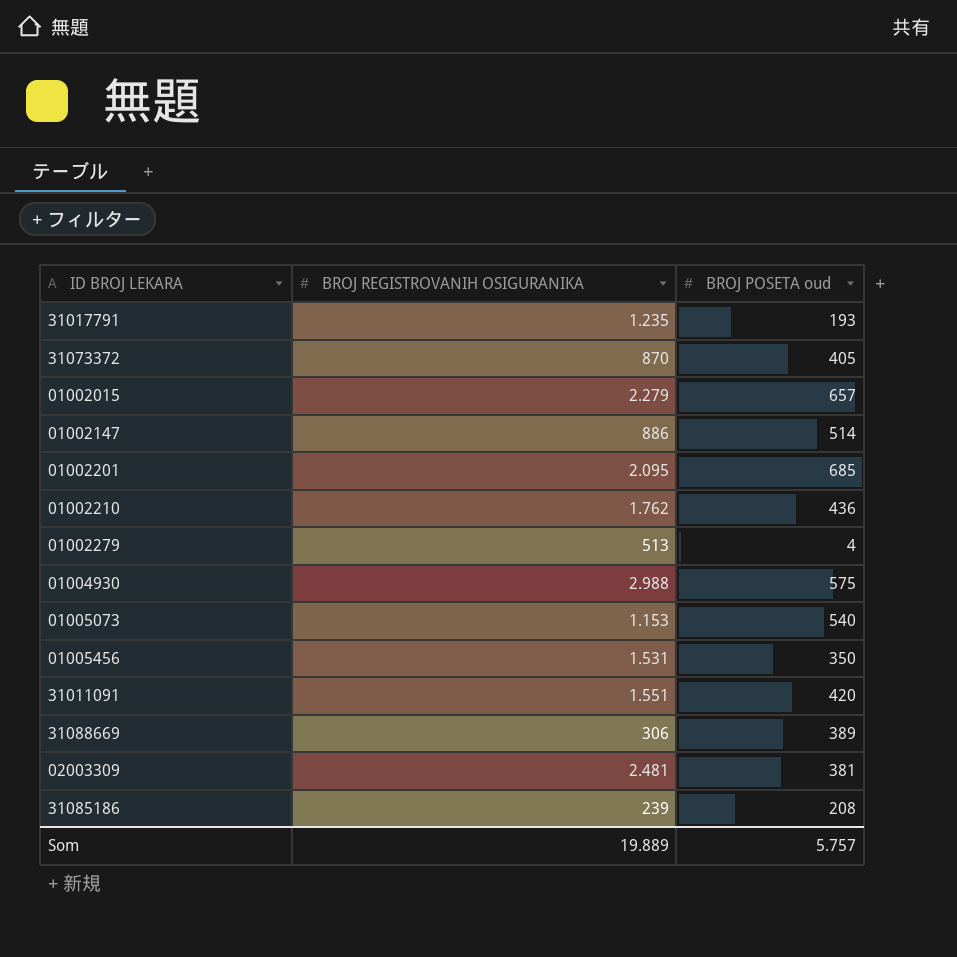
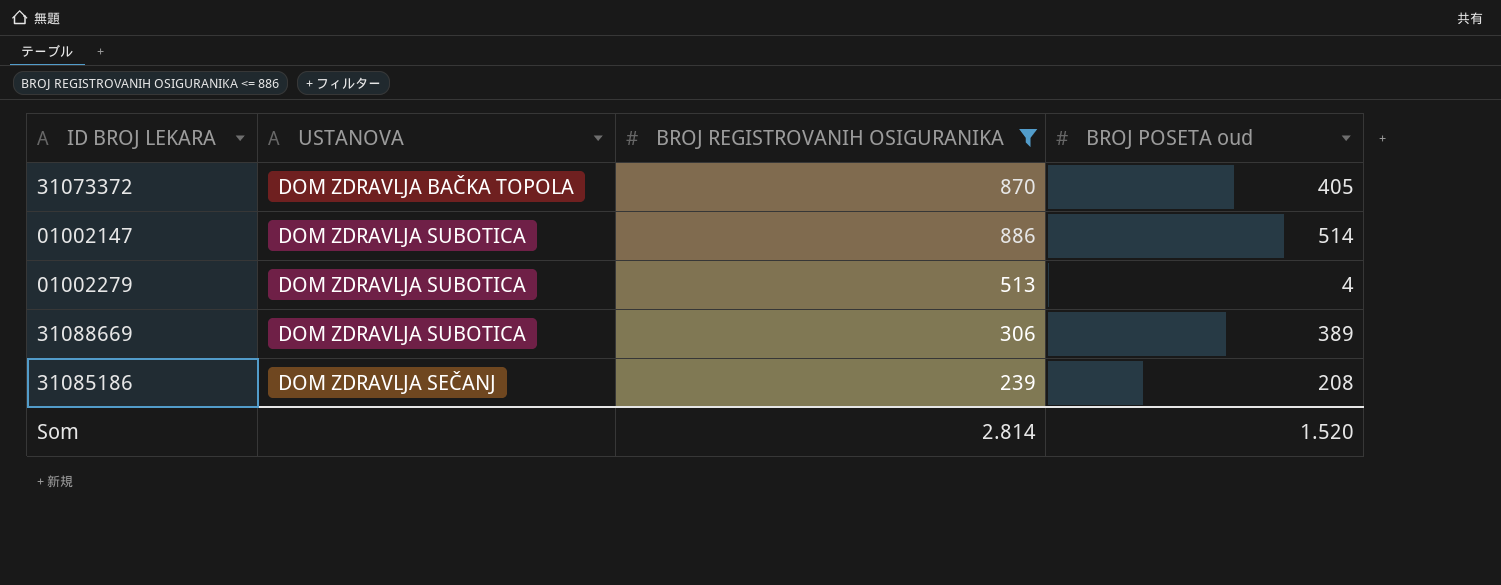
filter: none -> BROJ REGISTROVANIH OSIGURANIKA <= 886
column USTANOVA | position: none -> 2
Som | BROJ REGISTROVANIH OSIGURANIKA: 19.889 -> 2.814
Som | BROJ POSETA oud: 5.757 -> 1.520

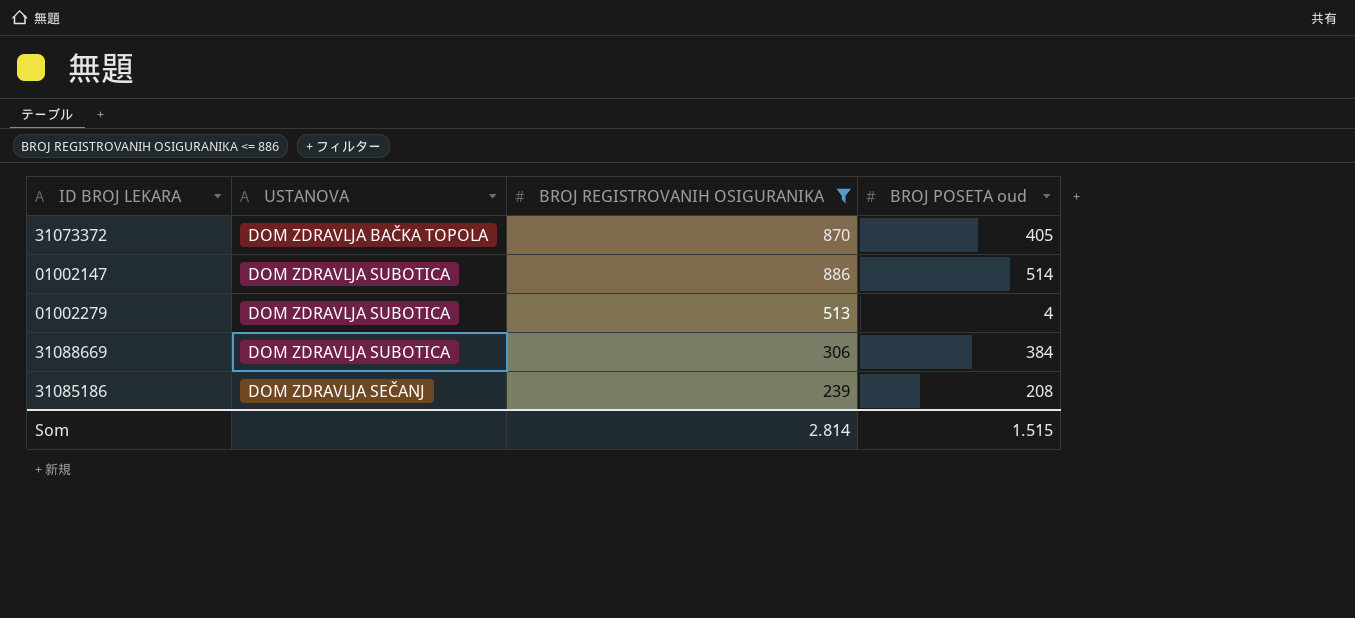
31088669 | BROJ POSETA oud: 389 -> 384
Som | BROJ POSETA oud: 1.520 -> 1.515

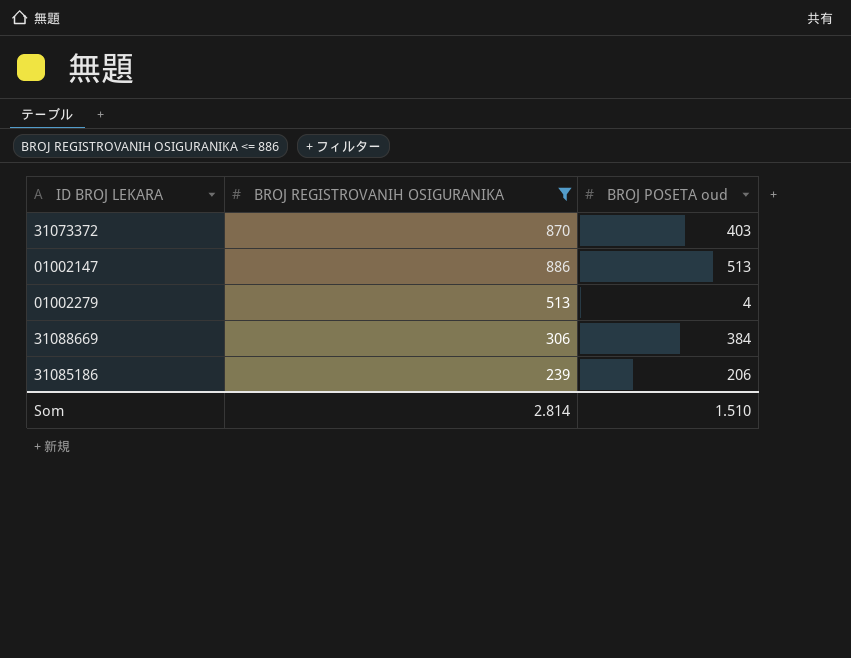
column USTANOVA | position: 2 -> none
31073372 | BROJ POSETA oud: 405 -> 403
01002147 | BROJ POSETA oud: 514 -> 513
31085186 | BROJ POSETA oud: 208 -> 206
Som | BROJ POSETA oud: 1.515 -> 1.510

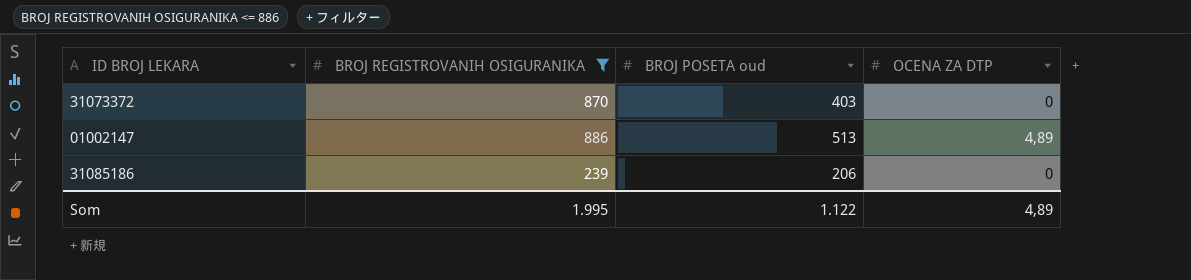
column OCENA ZA DTP | position: none -> 4
row 01002279: 513 | 4 -> none
row 31088669: 306 | 384 -> none
Som | BROJ REGISTROVANIH OSIGURANIKA: 2.814 -> 1.995
Som | BROJ POSETA oud: 1.510 -> 1.122

